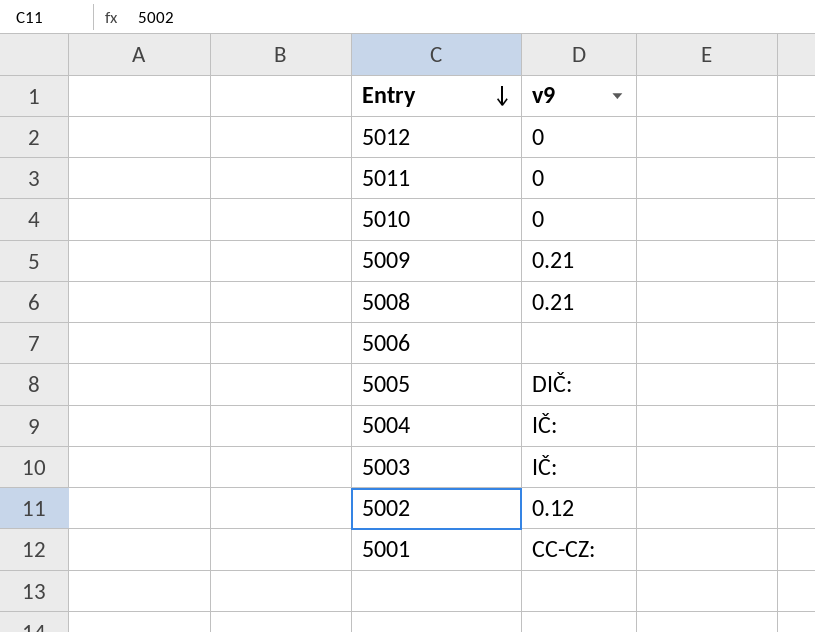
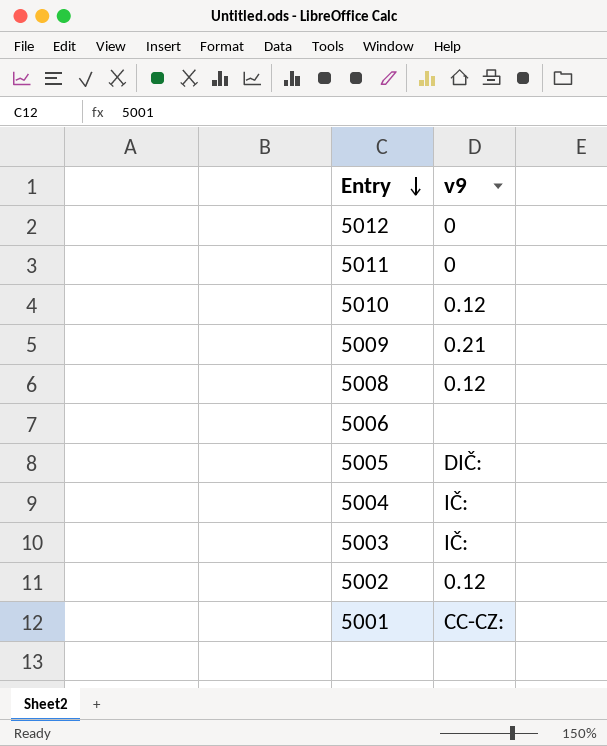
5010 | v9: 0 -> 0.12
5008 | v9: 0.21 -> 0.12

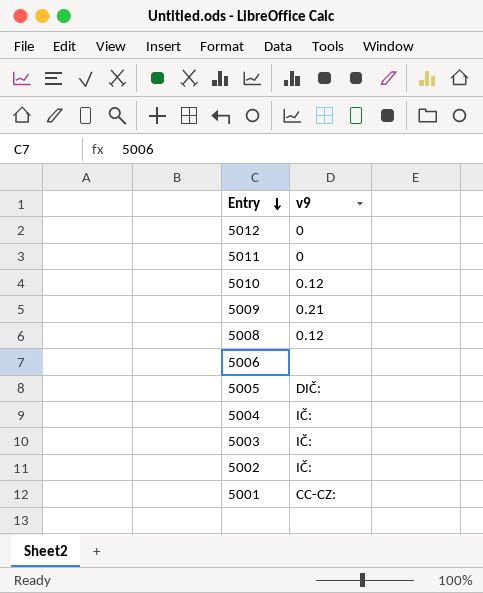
5002 | v9: 0.12 -> IČ:

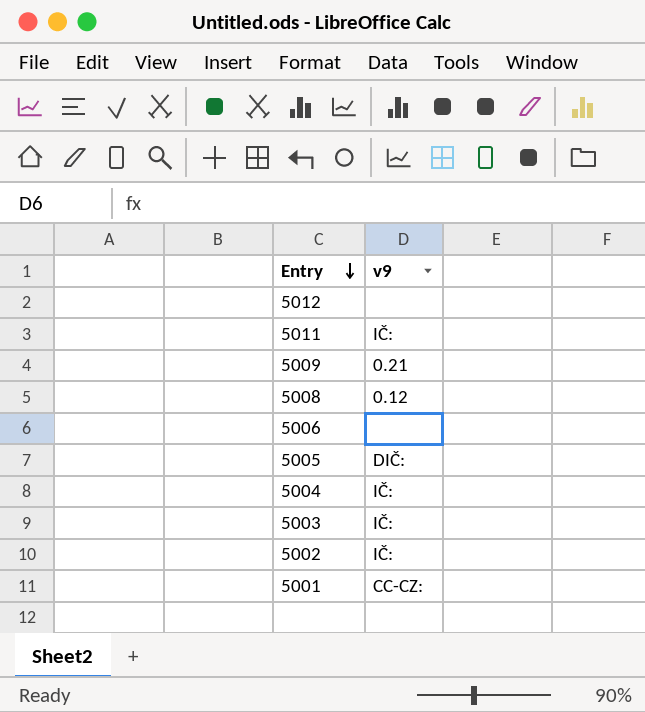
row 5010: 0.12 -> none
5012 | v9: 0 -> none
5011 | v9: 0 -> IČ:

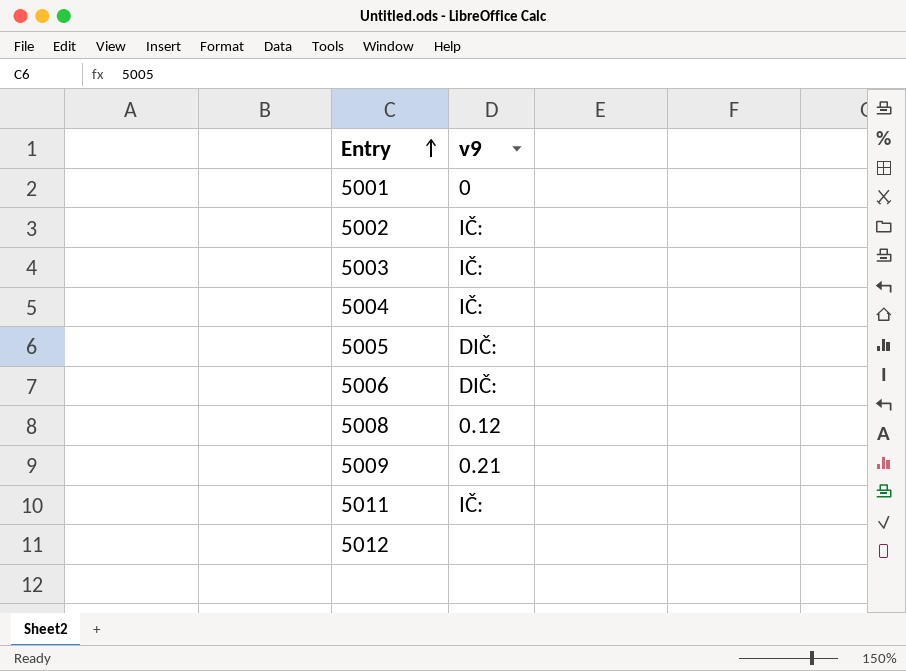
row order: Entry descending -> Entry ascending
5001 | v9: CC-CZ: -> 0
5006 | v9: none -> DIČ:

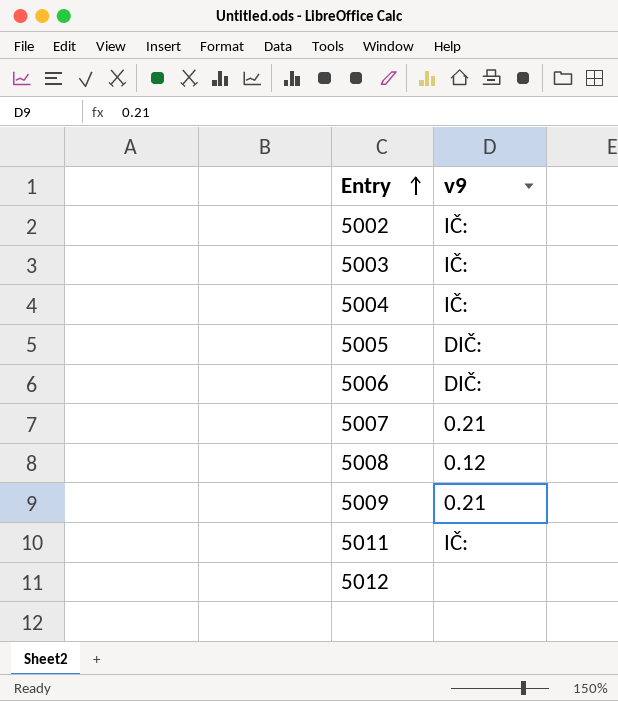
row 5001: 0 -> none
row 5007: none -> 0.21

